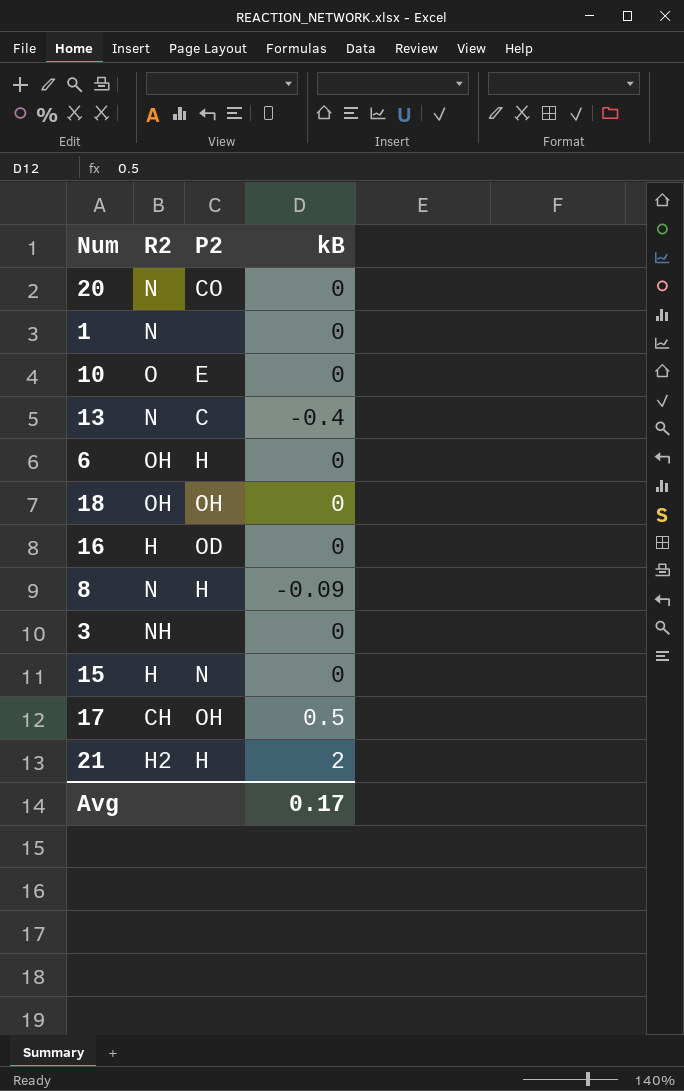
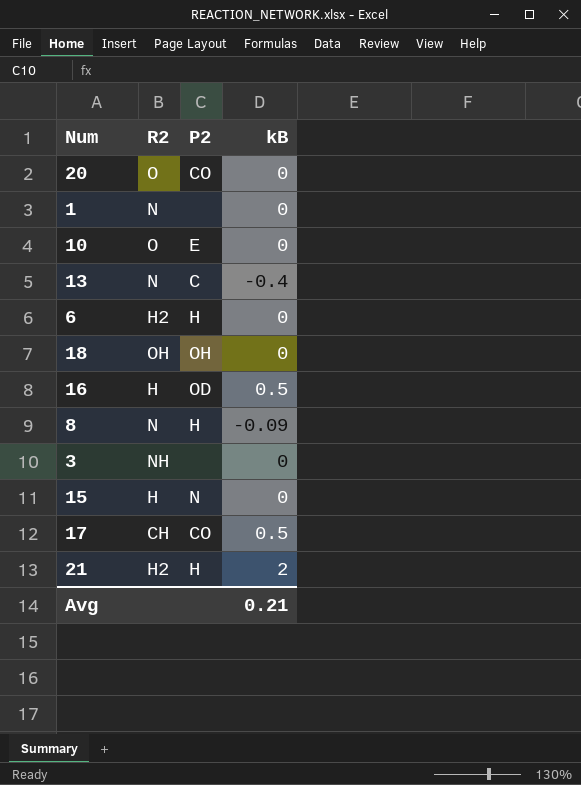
20 | R2: N -> O
6 | R2: OH -> H2
16 | kB: 0 -> 0.5
17 | P2: OH -> CO
Avg | kB: 0.17 -> 0.21

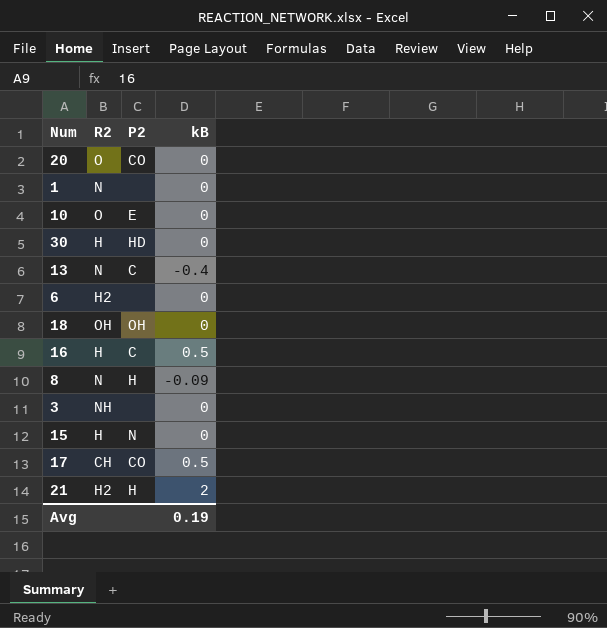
row 30: none -> H | HD | 0
6 | P2: H -> none
16 | P2: OD -> C
Avg | kB: 0.21 -> 0.19

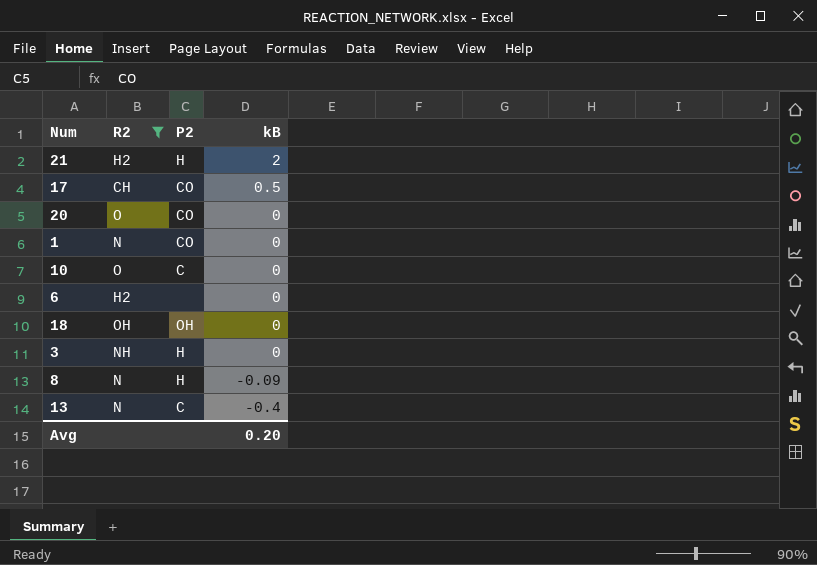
filter: none -> R2 != H
row order: none -> kB descending
1 | P2: none -> CO
10 | P2: E -> C
3 | P2: none -> H
Avg | kB: 0.19 -> 0.20

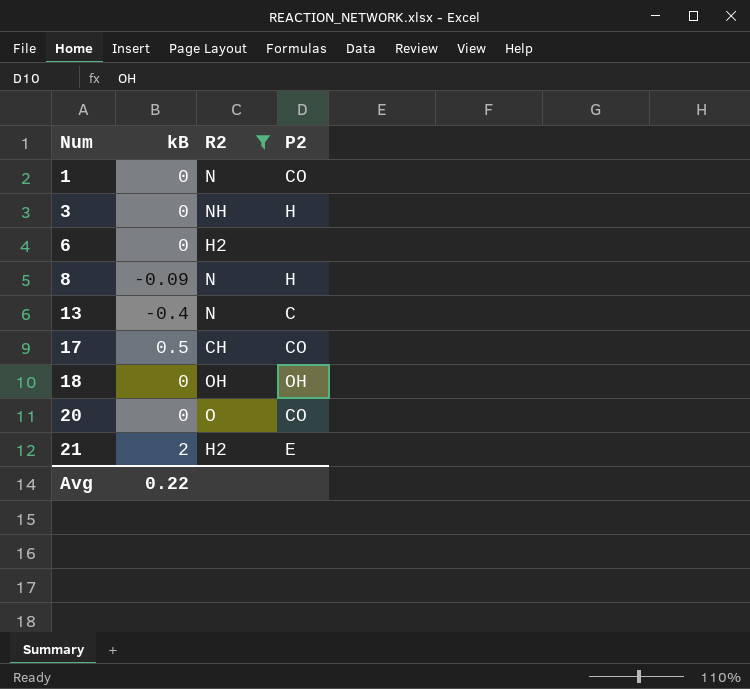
row order: kB descending -> Num ascending
column kB | position: 4 -> 2
row 10: O | C | 0 -> none
21 | P2: H -> E
Avg | kB: 0.20 -> 0.22

